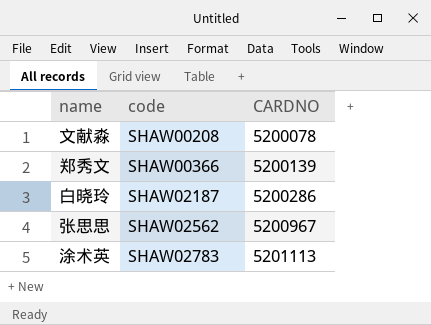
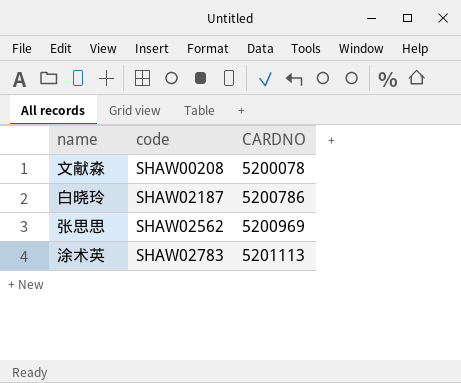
row 郑秀文: SHAW00366 | 5200139 -> none
白晓玲 | CARDNO: 5200286 -> 5200786
张思思 | CARDNO: 5200967 -> 5200969

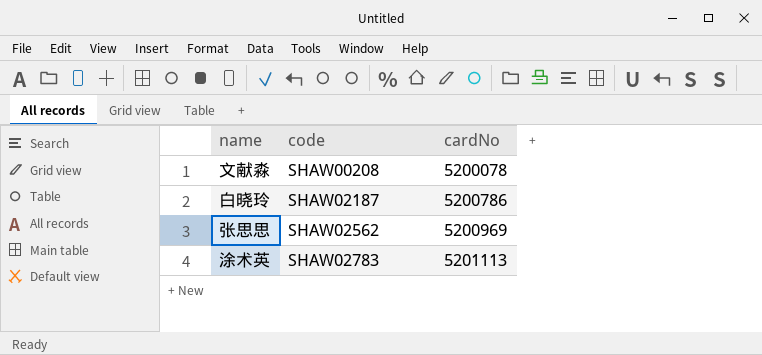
column name: CARDNO -> cardNo

